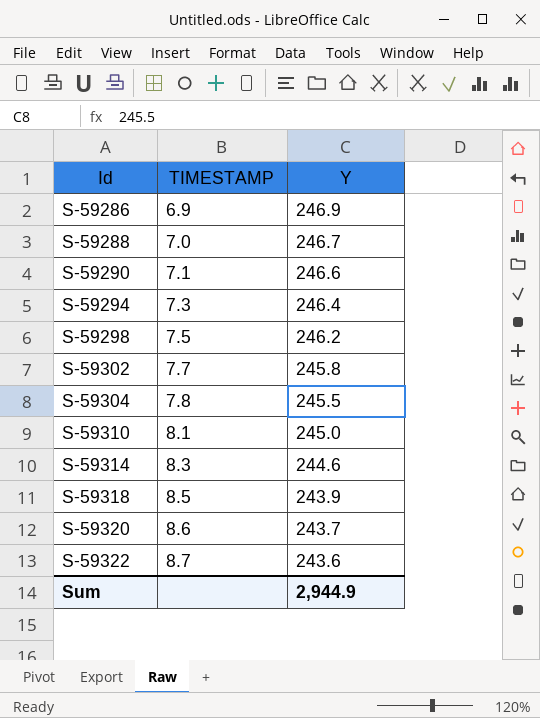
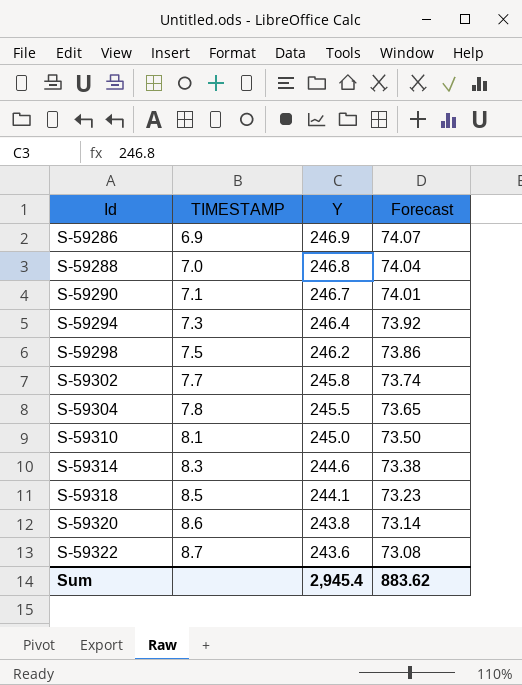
column Forecast | formula: none -> [Y] * 0.3
S-59288 | Y: 246.7 -> 246.8
S-59290 | Y: 246.6 -> 246.7
S-59318 | Y: 243.9 -> 244.1
S-59320 | Y: 243.7 -> 243.8
Sum | Y: 2,944.9 -> 2,945.4

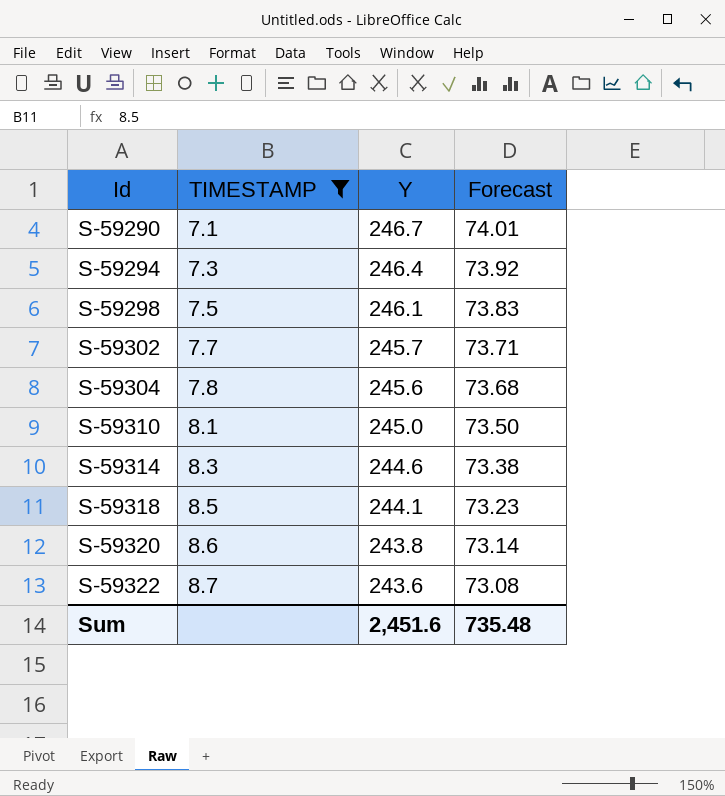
filter: none -> TIMESTAMP >= 7.1
S-59298 | Y: 246.2 -> 246.1
S-59298 | Forecast: 73.86 -> 73.83
S-59302 | Y: 245.8 -> 245.7
S-59302 | Forecast: 73.74 -> 73.71
S-59304 | Y: 245.5 -> 245.6
S-59304 | Forecast: 73.65 -> 73.68
Sum | Y: 2,945.4 -> 2,451.6
Sum | Forecast: 883.62 -> 735.48

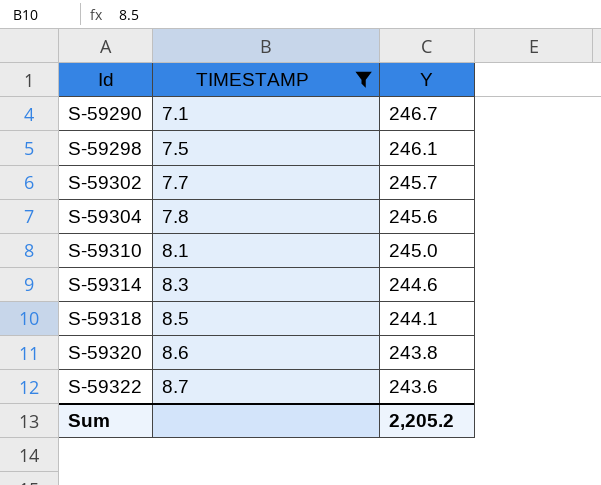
column Forecast | formula: [Y] * 0.3 -> none
row S-59294: 7.3 | 246.4 | 73.92 -> none
Sum | Y: 2,451.6 -> 2,205.2

